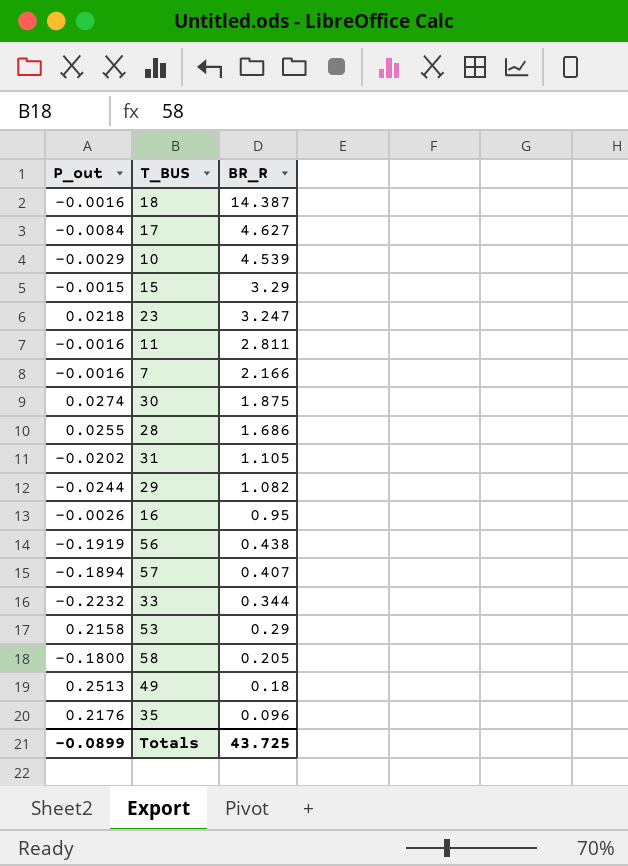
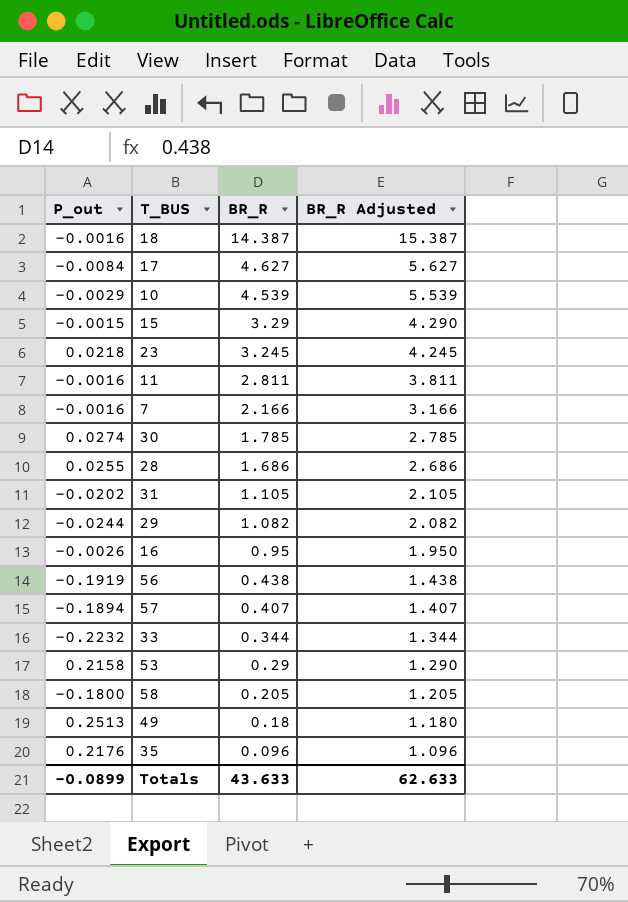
column BR_R Adjusted | formula: none -> [BR_R] + 1
23 | BR_R: 3.247 -> 3.245
30 | BR_R: 1.875 -> 1.785
Totals | BR_R: 43.725 -> 43.633

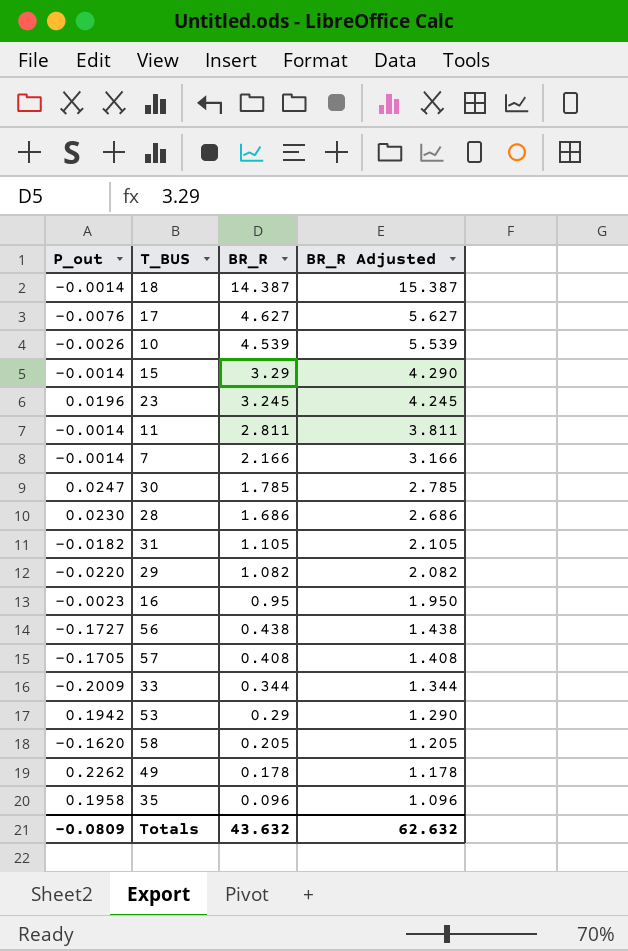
18 | P_out: -0.0016 -> -0.0014
17 | P_out: -0.0084 -> -0.0076
10 | P_out: -0.0029 -> -0.0026
15 | P_out: -0.0015 -> -0.0014
23 | P_out: 0.0218 -> 0.0196
11 | P_out: -0.0016 -> -0.0014
7 | P_out: -0.0016 -> -0.0014
30 | P_out: 0.0274 -> 0.0247
28 | P_out: 0.0255 -> 0.0230
31 | P_out: -0.0202 -> -0.0182
29 | P_out: -0.0244 -> -0.0220
16 | P_out: -0.0026 -> -0.0023
56 | P_out: -0.1919 -> -0.1727
57 | P_out: -0.1894 -> -0.1705
57 | BR_R: 0.407 -> 0.408
57 | BR_R Adjusted: 1.407 -> 1.408
33 | P_out: -0.2232 -> -0.2009
53 | P_out: 0.2158 -> 0.1942
58 | P_out: -0.1800 -> -0.1620
49 | P_out: 0.2513 -> 0.2262
49 | BR_R: 0.18 -> 0.178
49 | BR_R Adjusted: 1.180 -> 1.178
35 | P_out: 0.2176 -> 0.1958
Totals | P_out: -0.0899 -> -0.0809
Totals | BR_R: 43.633 -> 43.632
Totals | BR_R Adjusted: 62.633 -> 62.632

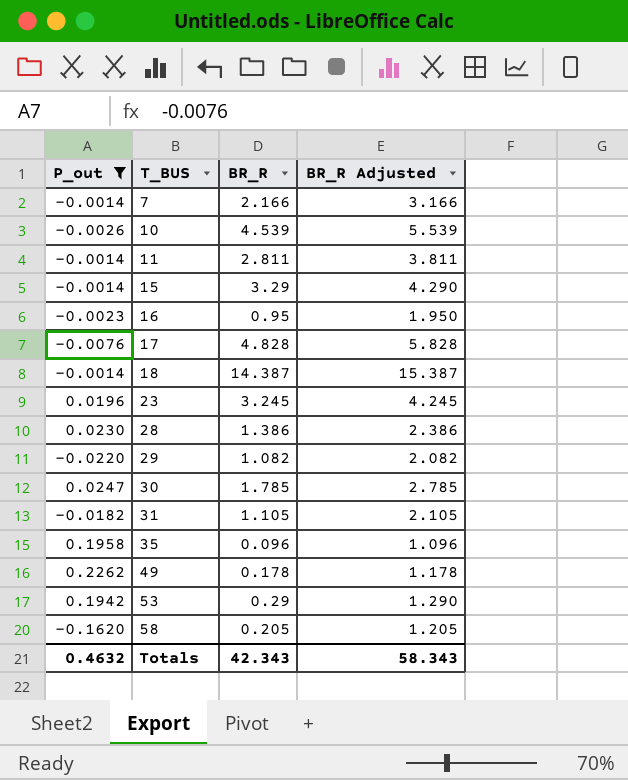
filter: none -> P_out >= -0.1620
row order: BR_R descending -> T_BUS ascending
17 | BR_R: 4.627 -> 4.828
17 | BR_R Adjusted: 5.627 -> 5.828
28 | BR_R: 1.686 -> 1.386
28 | BR_R Adjusted: 2.686 -> 2.386
Totals | P_out: -0.0809 -> 0.4632
Totals | BR_R: 43.632 -> 42.343
Totals | BR_R Adjusted: 62.632 -> 58.343

